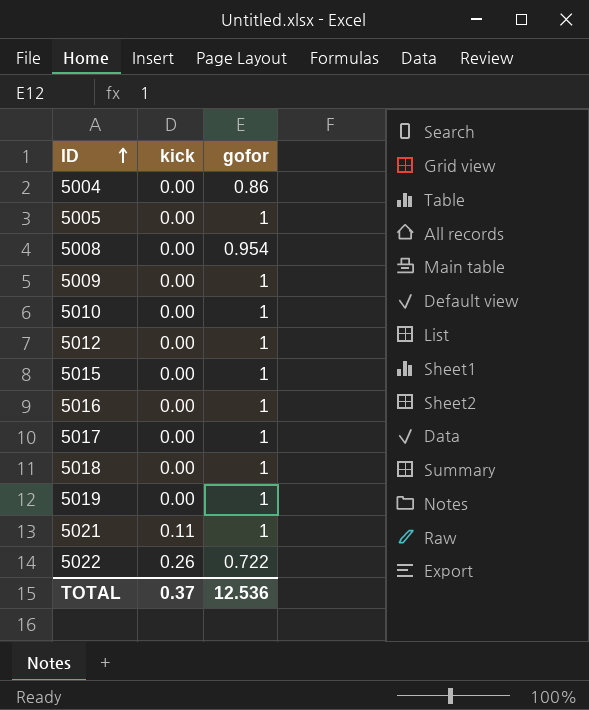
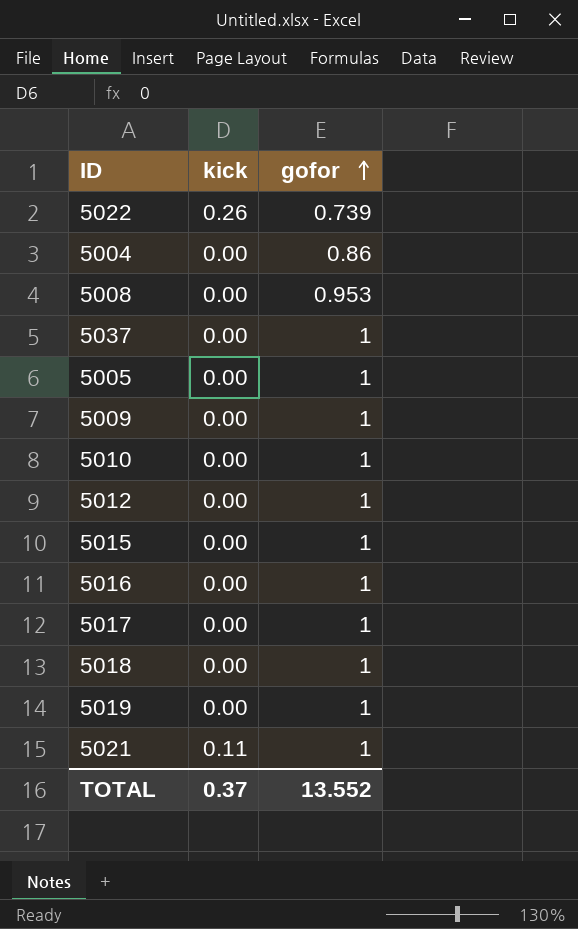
row order: ID ascending -> gofor ascending
5022 | gofor: 0.722 -> 0.739
5008 | gofor: 0.954 -> 0.953
row 5037: none -> 0.00 | 1
TOTAL | gofor: 12.536 -> 13.552

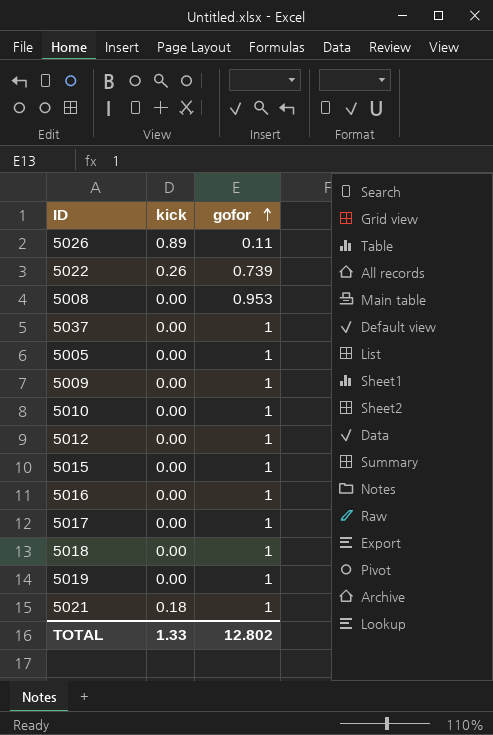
row 5004: 0.00 | 0.86 -> none
row 5026: none -> 0.89 | 0.11
5021 | kick: 0.11 -> 0.18
TOTAL | kick: 0.37 -> 1.33
TOTAL | gofor: 13.552 -> 12.802

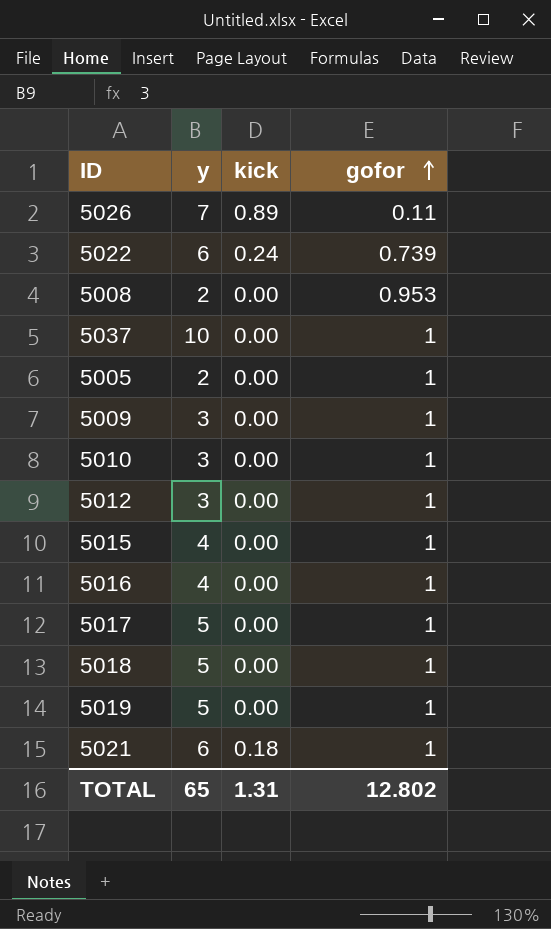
column y | position: none -> 2
5022 | kick: 0.26 -> 0.24
TOTAL | kick: 1.33 -> 1.31

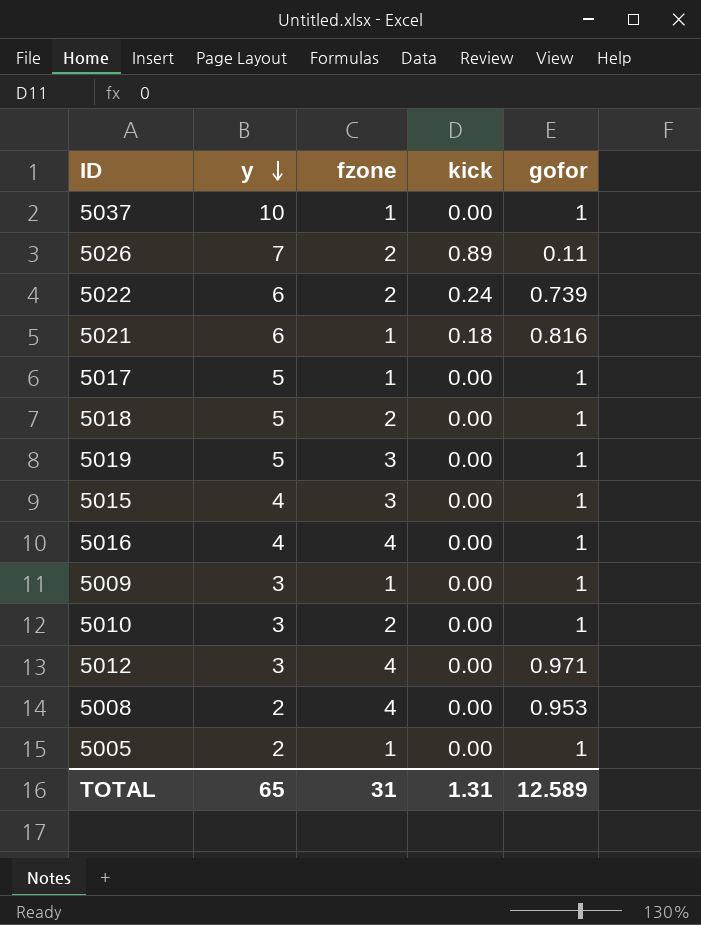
row order: gofor ascending -> y descending
column fzone | position: none -> 3
5021 | gofor: 1 -> 0.816
5012 | gofor: 1 -> 0.971
TOTAL | gofor: 12.802 -> 12.589

